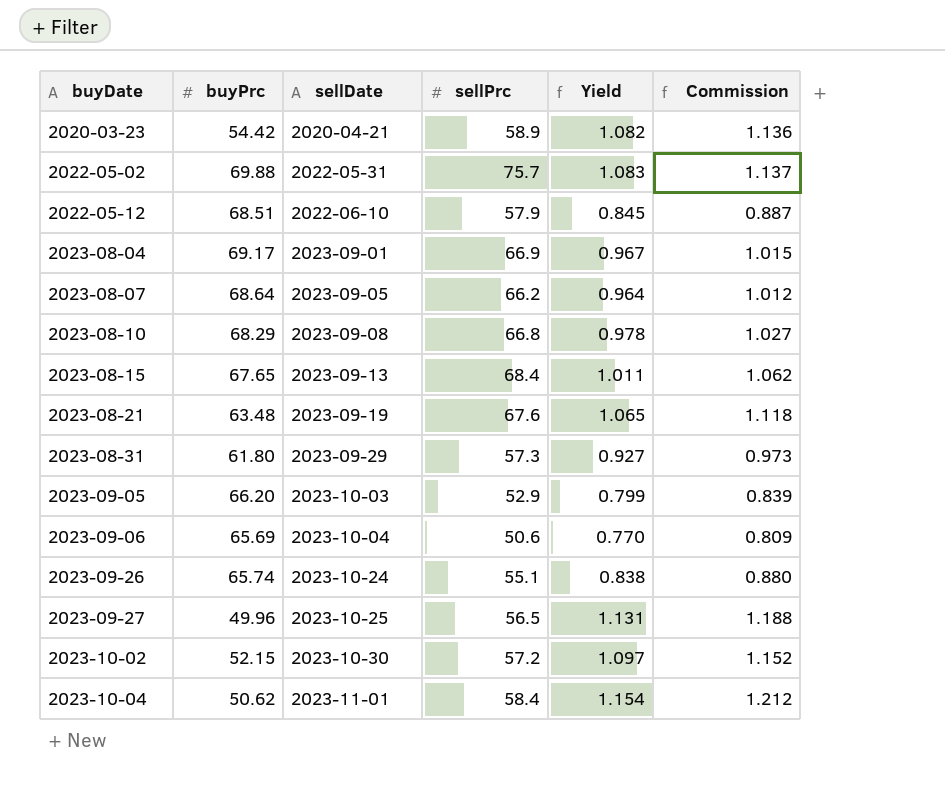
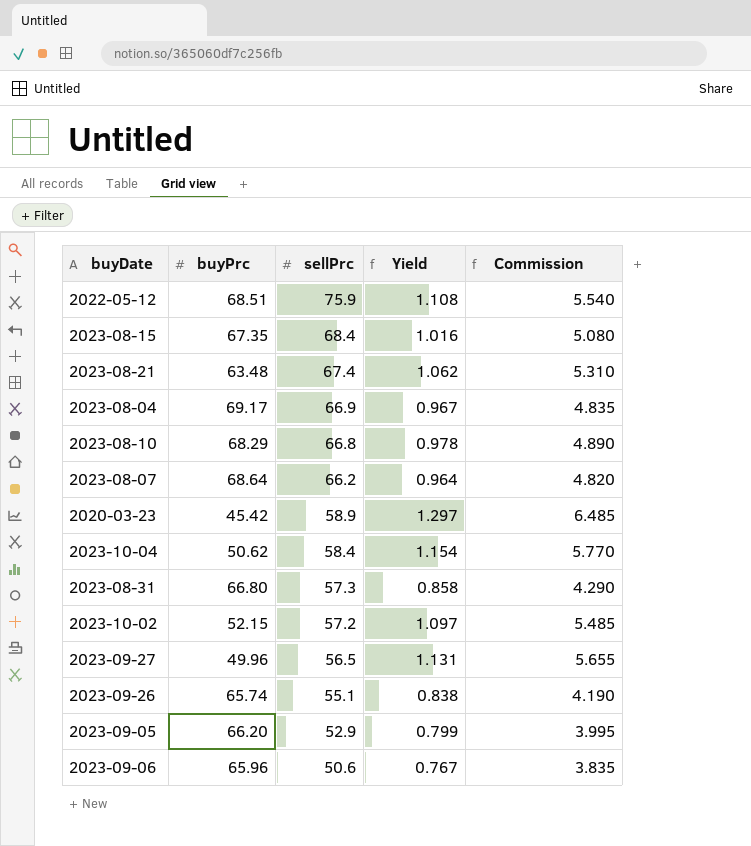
row order: buyDate ascending -> sellPrc descending
column sellDate | position: 3 -> none
column Commission | formula: [Yield] * 1.05 -> [Yield] * 5
row 2022-05-02: 69.88 | 2022-05-31 | 75.7 | 1.083 | 1.137 -> none
2022-05-12 | sellPrc: 57.9 -> 75.9
2022-05-12 | Yield: 0.845 -> 1.108
2023-08-15 | buyPrc: 67.65 -> 67.35
2023-08-15 | Yield: 1.011 -> 1.016
2023-08-21 | sellPrc: 67.6 -> 67.4
2023-08-21 | Yield: 1.065 -> 1.062
2020-03-23 | buyPrc: 54.42 -> 45.42
2020-03-23 | Yield: 1.082 -> 1.297
2023-08-31 | buyPrc: 61.80 -> 66.80
2023-08-31 | Yield: 0.927 -> 0.858
2023-09-06 | buyPrc: 65.69 -> 65.96
2023-09-06 | Yield: 0.770 -> 0.767

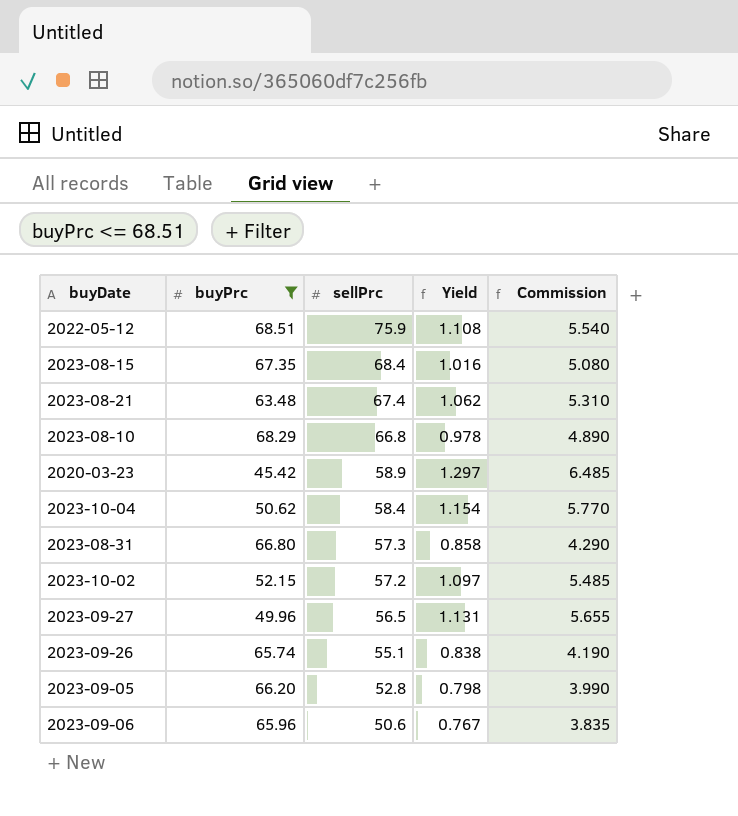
filter: none -> buyPrc <= 68.51
2023-09-05 | sellPrc: 52.9 -> 52.8
2023-09-05 | Yield: 0.799 -> 0.798
2023-09-05 | Commission: 3.995 -> 3.990

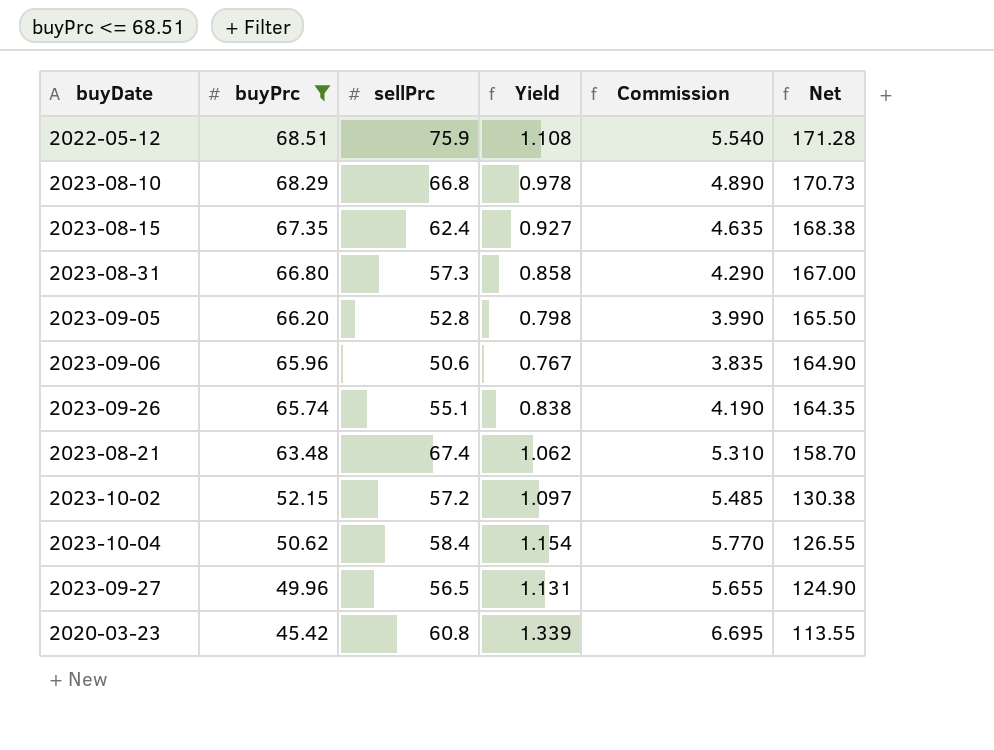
row order: sellPrc descending -> buyPrc descending
column Net | formula: none -> [buyPrc] * 2.5
2023-08-15 | sellPrc: 68.4 -> 62.4
2023-08-15 | Yield: 1.016 -> 0.927
2023-08-15 | Commission: 5.080 -> 4.635
2020-03-23 | sellPrc: 58.9 -> 60.8
2020-03-23 | Yield: 1.297 -> 1.339
2020-03-23 | Commission: 6.485 -> 6.695

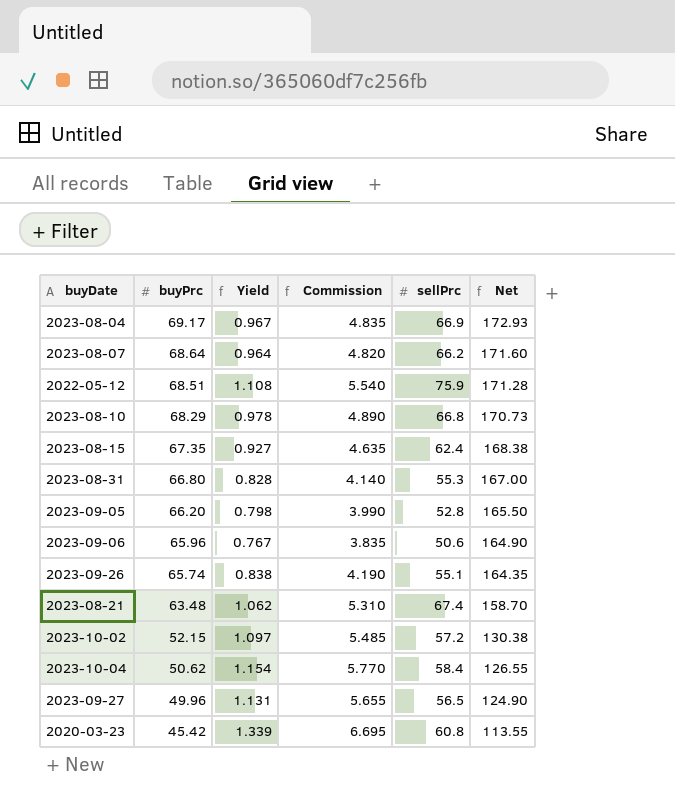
filter: buyPrc <= 68.51 -> none
column sellPrc | position: 3 -> 5
2023-08-31 | Yield: 0.858 -> 0.828
2023-08-31 | Commission: 4.290 -> 4.140
2023-08-31 | sellPrc: 57.3 -> 55.3

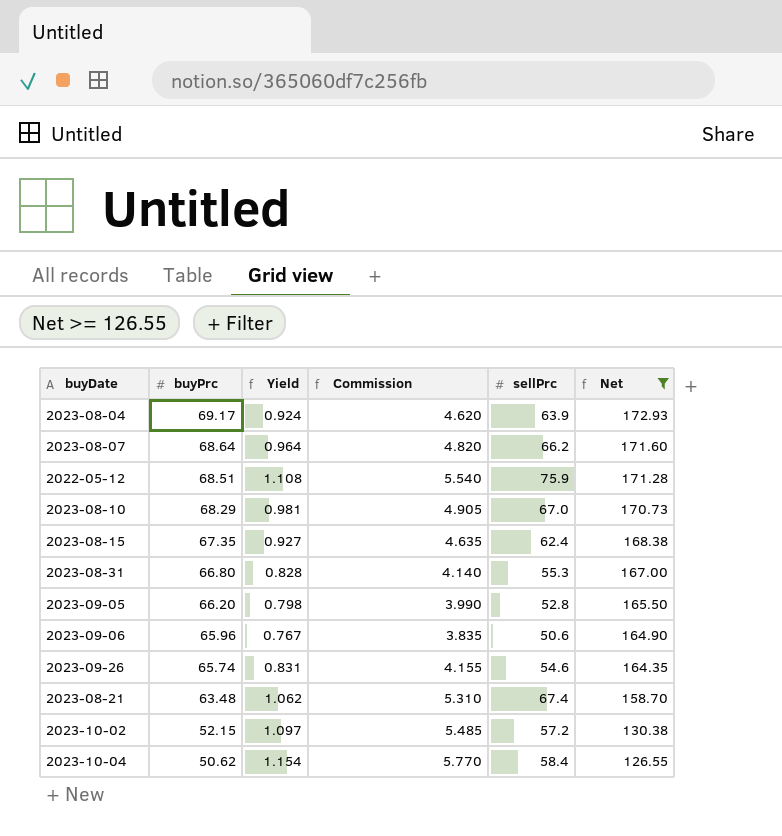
filter: none -> Net >= 126.55
2023-08-04 | Yield: 0.967 -> 0.924
2023-08-04 | Commission: 4.835 -> 4.620
2023-08-04 | sellPrc: 66.9 -> 63.9
2023-08-10 | Yield: 0.978 -> 0.981
2023-08-10 | Commission: 4.890 -> 4.905
2023-08-10 | sellPrc: 66.8 -> 67.0
2023-09-26 | Yield: 0.838 -> 0.831
2023-09-26 | Commission: 4.190 -> 4.155
2023-09-26 | sellPrc: 55.1 -> 54.6

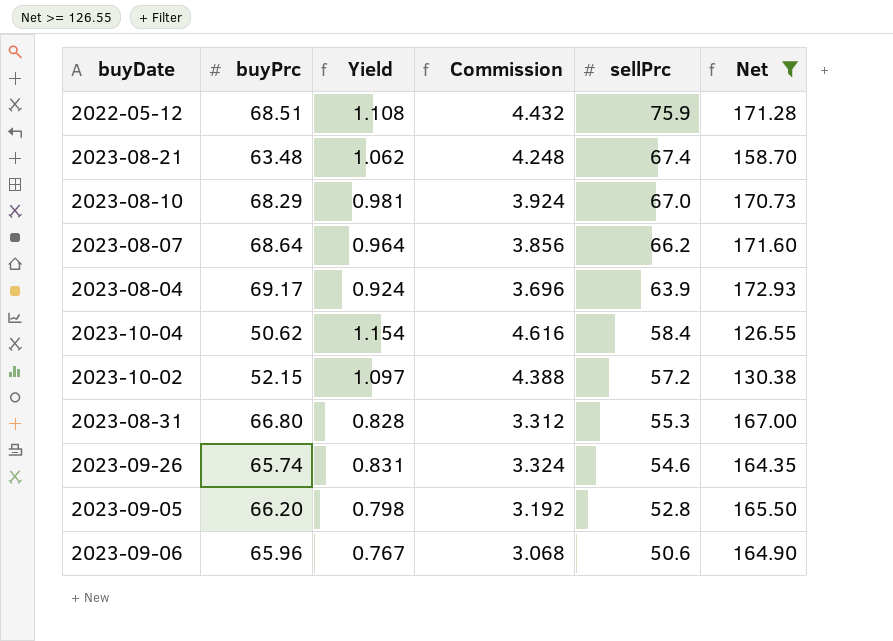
row order: buyPrc descending -> sellPrc descending
column Commission | formula: [Yield] * 5 -> [Yield] * 4
row 2023-08-15: 67.35 | 0.927 | 4.635 | 62.4 | 168.38 -> none

